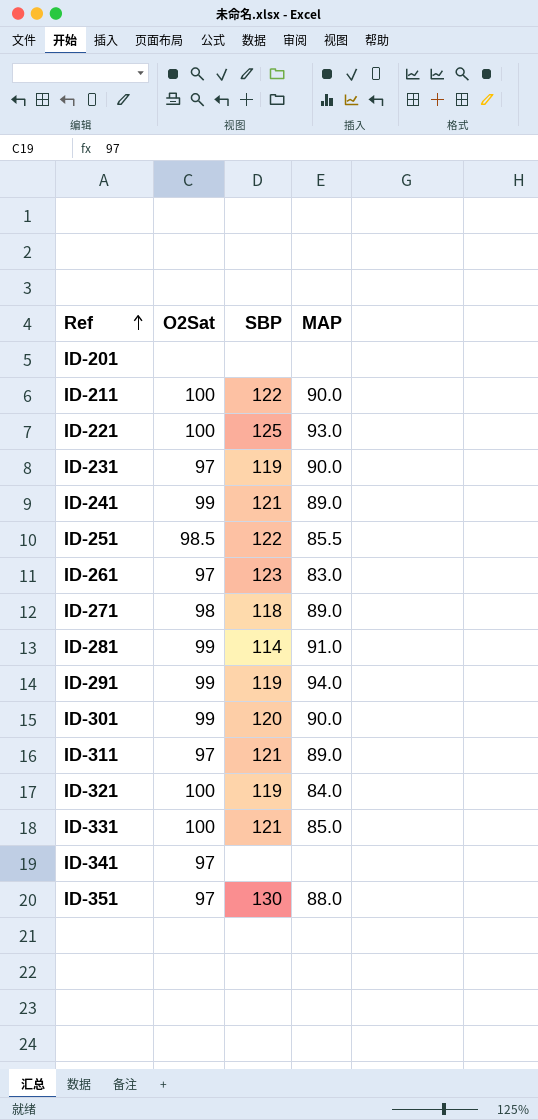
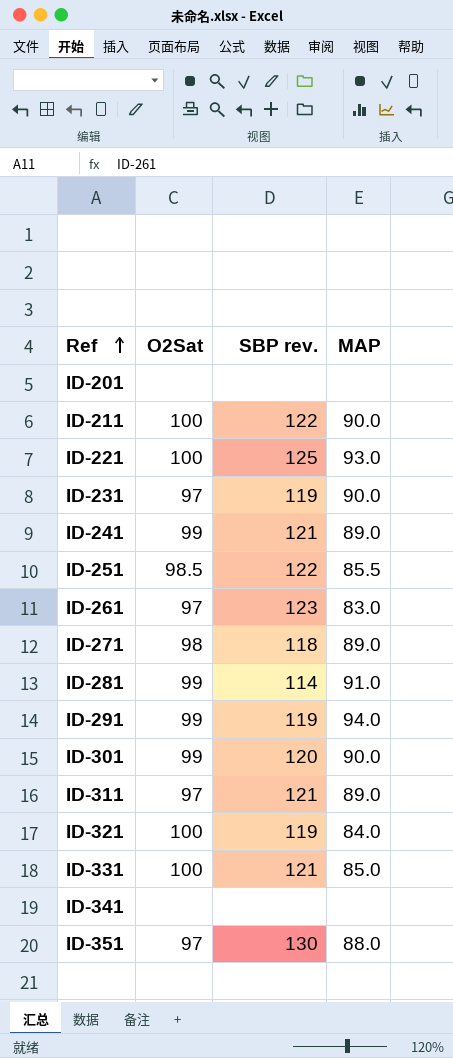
column name: SBP -> SBP rev.
ID-341 | O2Sat: 97 -> none

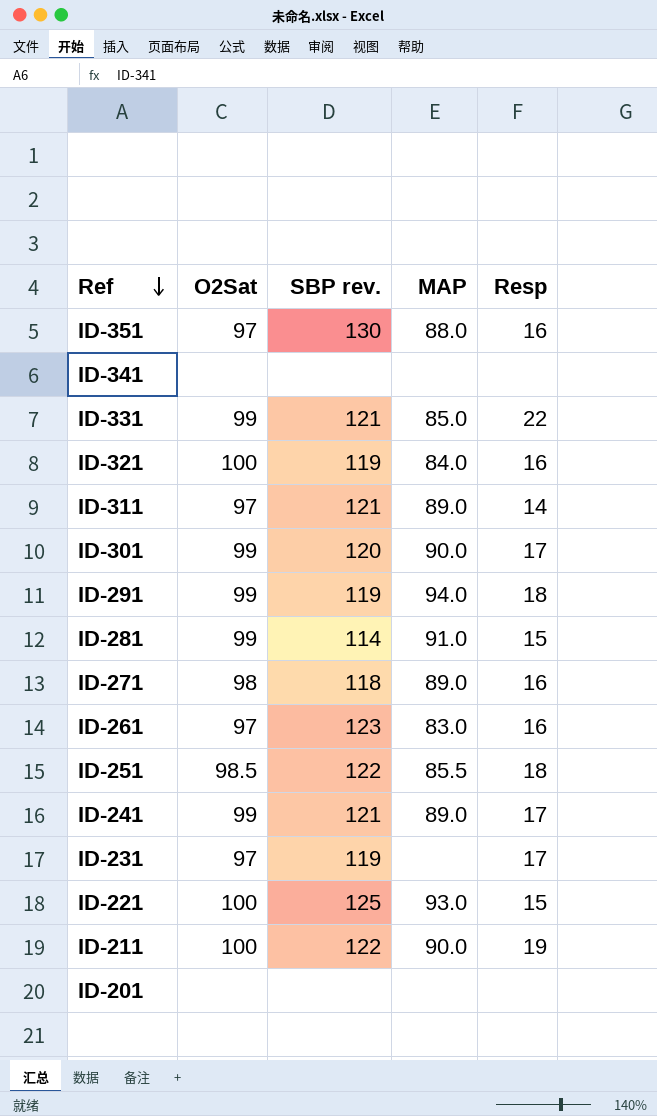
row order: Ref ascending -> Ref descending
column Resp | position: none -> 5
ID-331 | O2Sat: 100 -> 99
ID-231 | MAP: 90.0 -> none

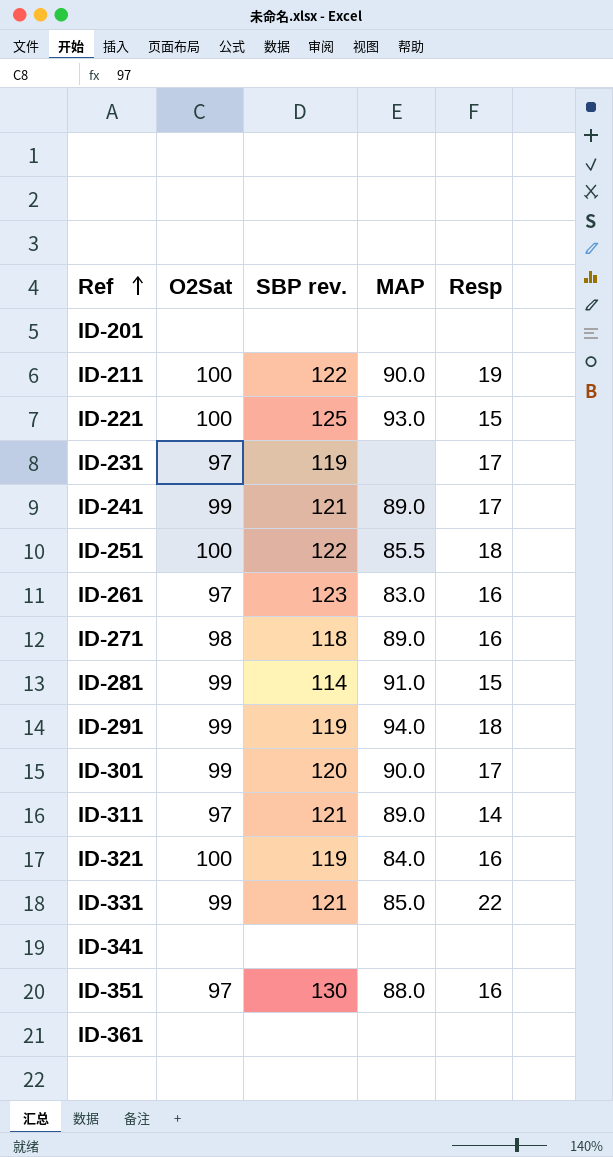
row order: Ref descending -> Ref ascending
ID-251 | O2Sat: 98.5 -> 100
row ID-361: none -> none | none | none | none

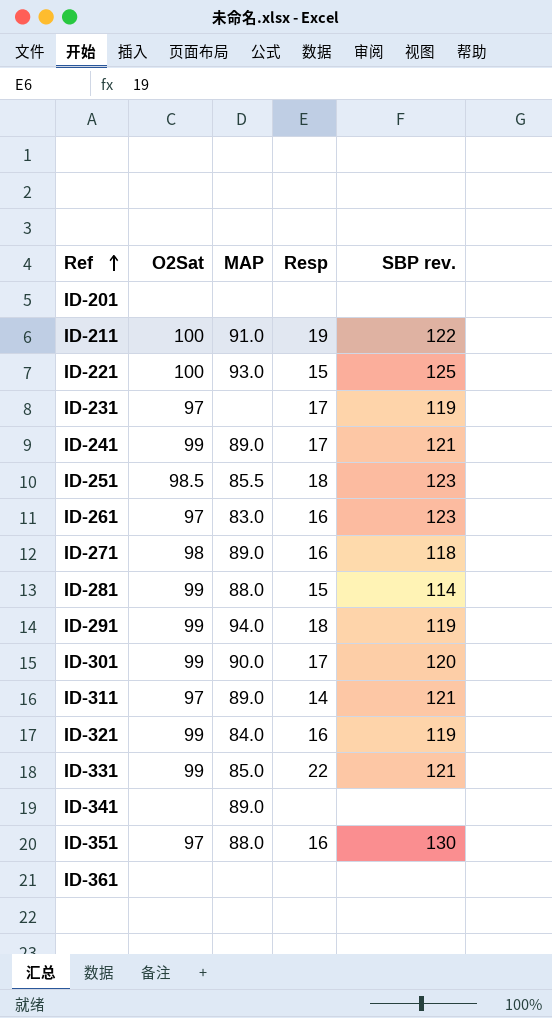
column SBP rev. | position: 3 -> 5
ID-211 | MAP: 90.0 -> 91.0
ID-251 | O2Sat: 100 -> 98.5
ID-251 | SBP rev.: 122 -> 123
ID-281 | MAP: 91.0 -> 88.0
ID-321 | O2Sat: 100 -> 99
ID-341 | MAP: none -> 89.0

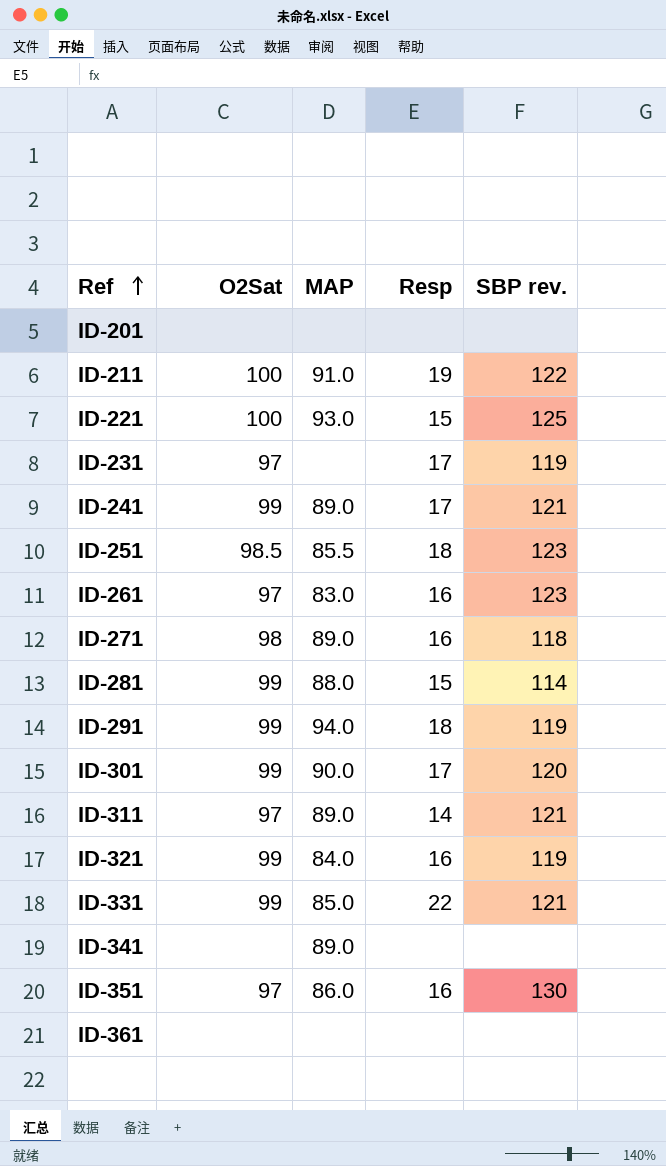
ID-351 | MAP: 88.0 -> 86.0

